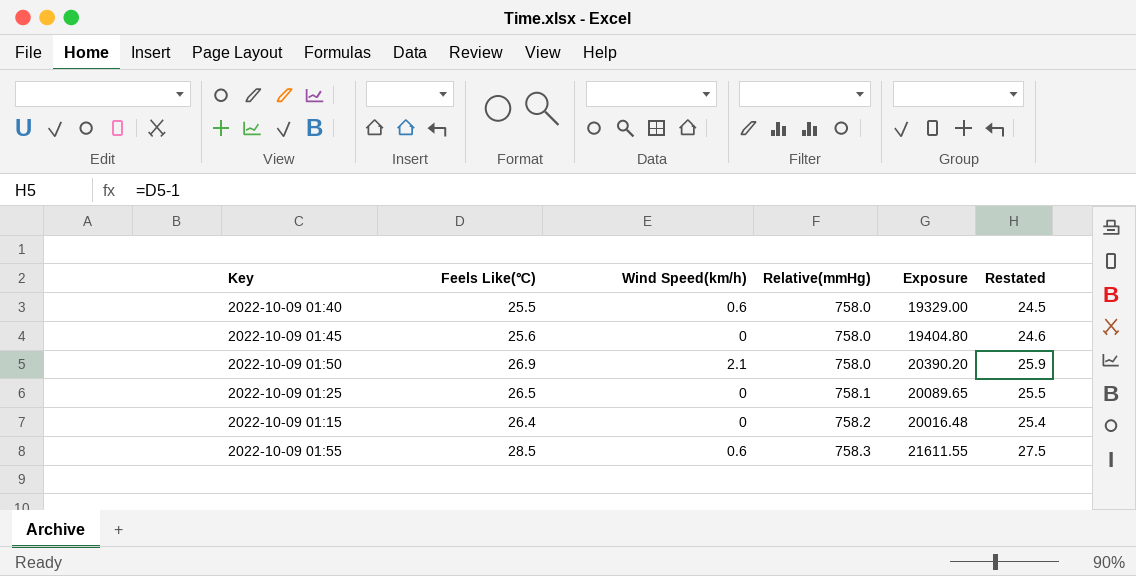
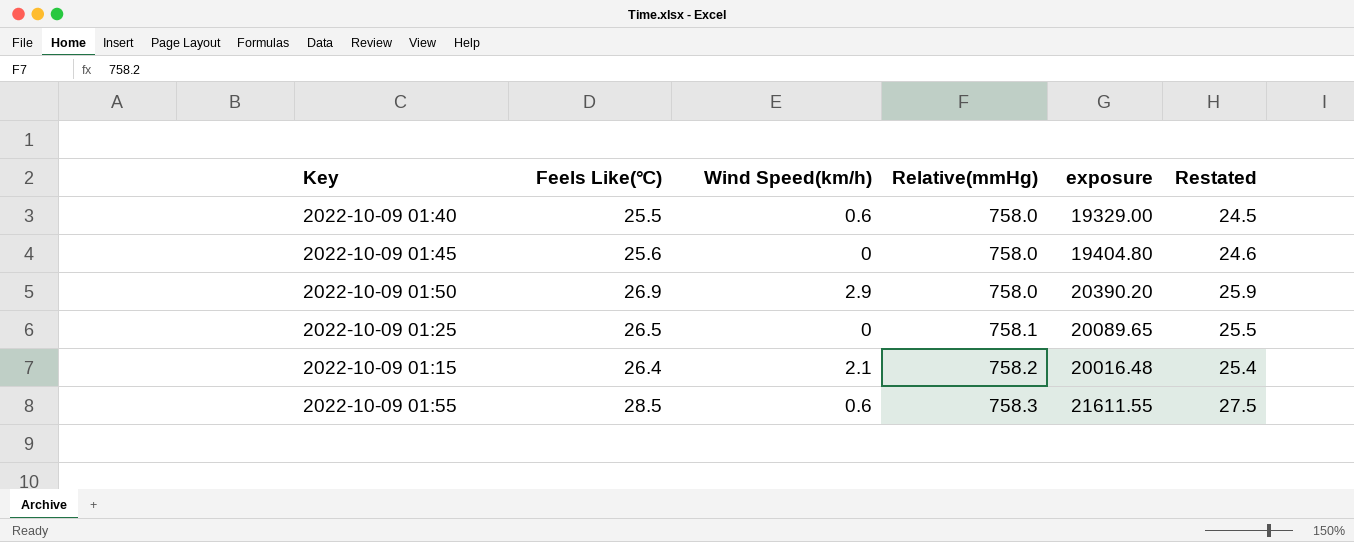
column name: Exposure -> exposure
2022-10-09 01:50 | Wind Speed(km/h): 2.1 -> 2.9
2022-10-09 01:15 | Wind Speed(km/h): 0 -> 2.1

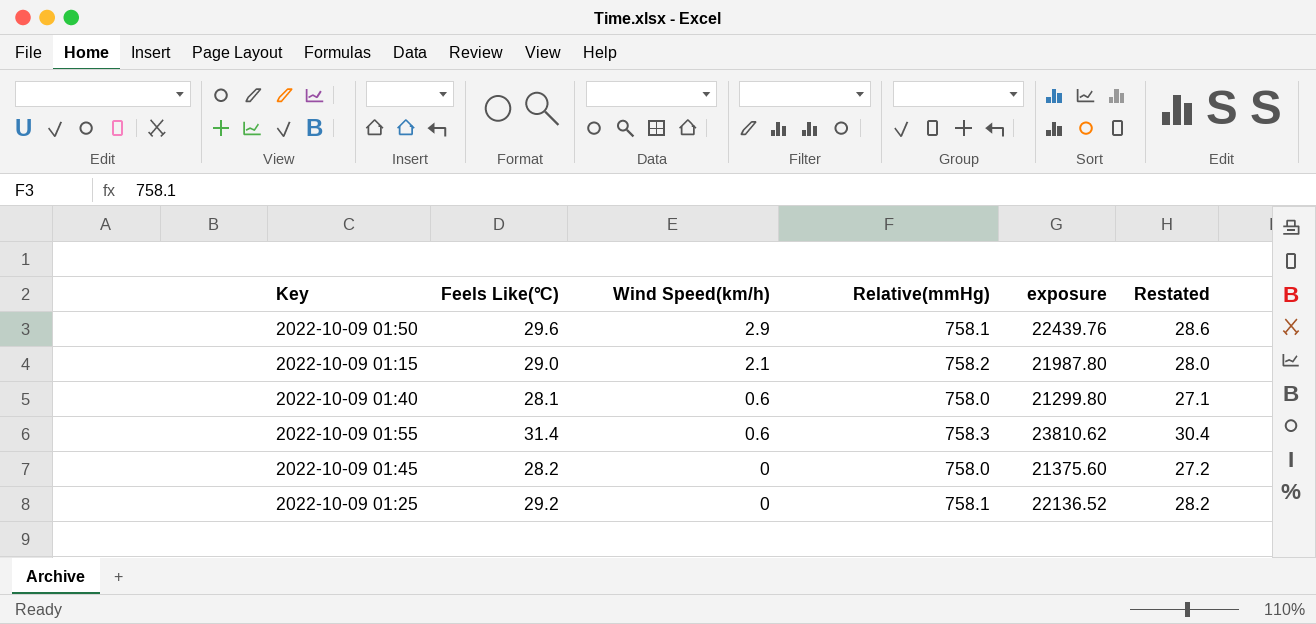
row order: Relative(mmHg) ascending -> Wind Speed(km/h) descending
2022-10-09 01:50 | Feels Like(℃): 26.9 -> 29.6
2022-10-09 01:50 | Relative(mmHg): 758.0 -> 758.1
2022-10-09 01:50 | exposure: 20390.20 -> 22439.76
2022-10-09 01:50 | Restated: 25.9 -> 28.6
2022-10-09 01:15 | Feels Like(℃): 26.4 -> 29.0
2022-10-09 01:15 | exposure: 20016.48 -> 21987.80
2022-10-09 01:15 | Restated: 25.4 -> 28.0
2022-10-09 01:40 | Feels Like(℃): 25.5 -> 28.1
2022-10-09 01:40 | exposure: 19329.00 -> 21299.80
2022-10-09 01:40 | Restated: 24.5 -> 27.1
2022-10-09 01:55 | Feels Like(℃): 28.5 -> 31.4
2022-10-09 01:55 | exposure: 21611.55 -> 23810.62
2022-10-09 01:55 | Restated: 27.5 -> 30.4
2022-10-09 01:45 | Feels Like(℃): 25.6 -> 28.2
2022-10-09 01:45 | exposure: 19404.80 -> 21375.60
2022-10-09 01:45 | Restated: 24.6 -> 27.2
2022-10-09 01:25 | Feels Like(℃): 26.5 -> 29.2
2022-10-09 01:25 | exposure: 20089.65 -> 22136.52
2022-10-09 01:25 | Restated: 25.5 -> 28.2

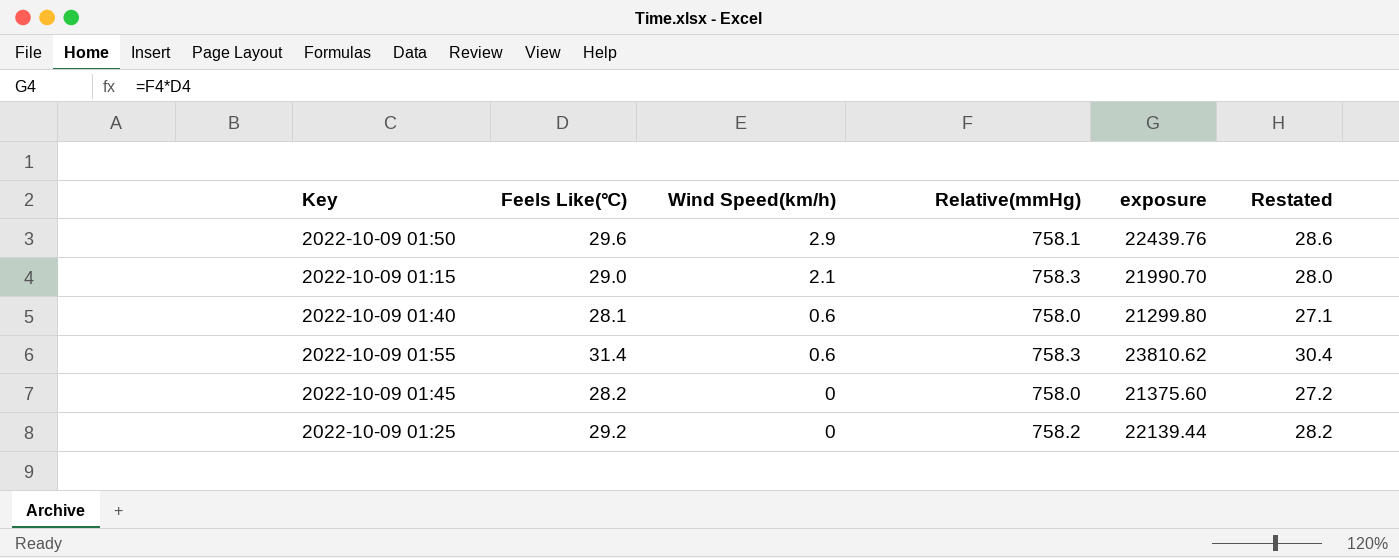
2022-10-09 01:15 | Relative(mmHg): 758.2 -> 758.3
2022-10-09 01:15 | exposure: 21987.80 -> 21990.70
2022-10-09 01:25 | Relative(mmHg): 758.1 -> 758.2
2022-10-09 01:25 | exposure: 22136.52 -> 22139.44

